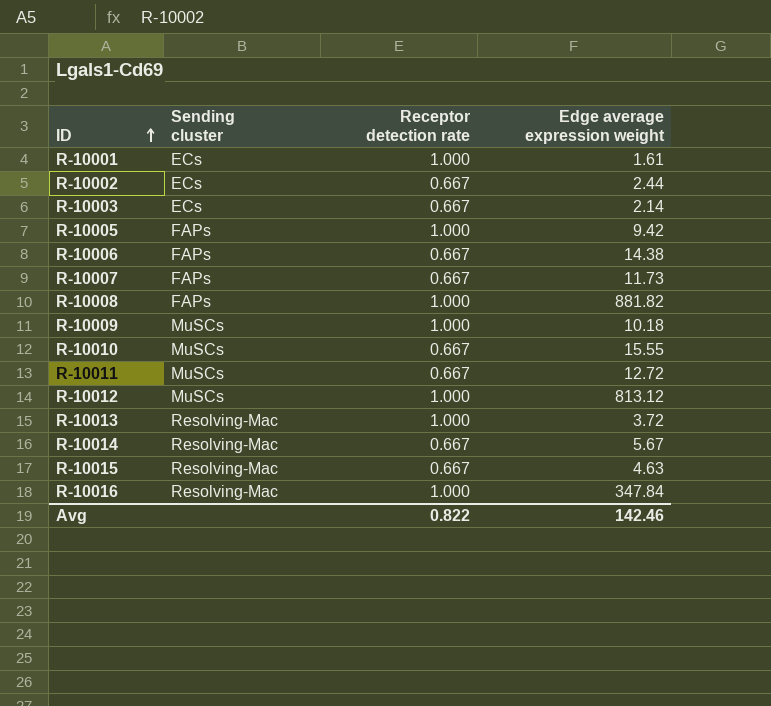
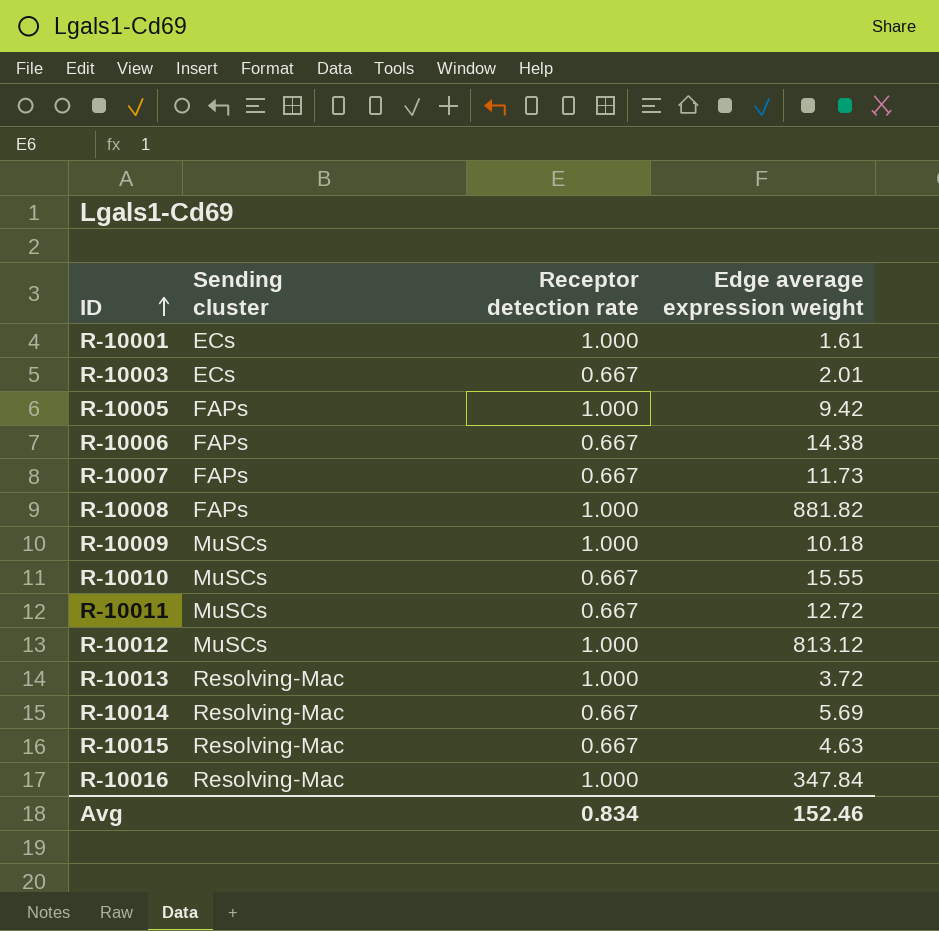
row R-10002: ECs | 0.667 | 2.44 -> none
R-10003 | Edge average expression weight: 2.14 -> 2.01
R-10014 | Edge average expression weight: 5.67 -> 5.69
Avg | Receptor detection rate: 0.822 -> 0.834
Avg | Edge average expression weight: 142.46 -> 152.46

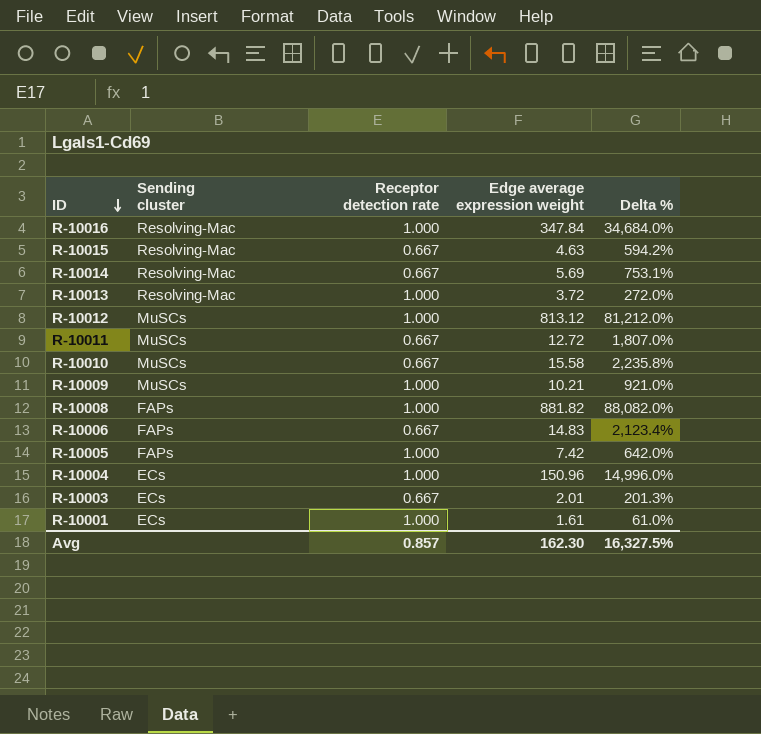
row order: ID ascending -> ID descending
column Delta % | formula: none -> ([Edge average expression weight] - [Receptor detection rate]) / [Receptor detection rate]
row R-10007: FAPs | 0.667 | 11.73 -> none
R-10010 | Edge average expression weight: 15.55 -> 15.58
R-10009 | Edge average expression weight: 10.18 -> 10.21
R-10006 | Edge average expression weight: 14.38 -> 14.83
R-10005 | Edge average expression weight: 9.42 -> 7.42
row R-10004: none -> ECs | 1.000 | 150.96 | 14,996.0%
Avg | Receptor detection rate: 0.834 -> 0.857
Avg | Edge average expression weight: 152.46 -> 162.30

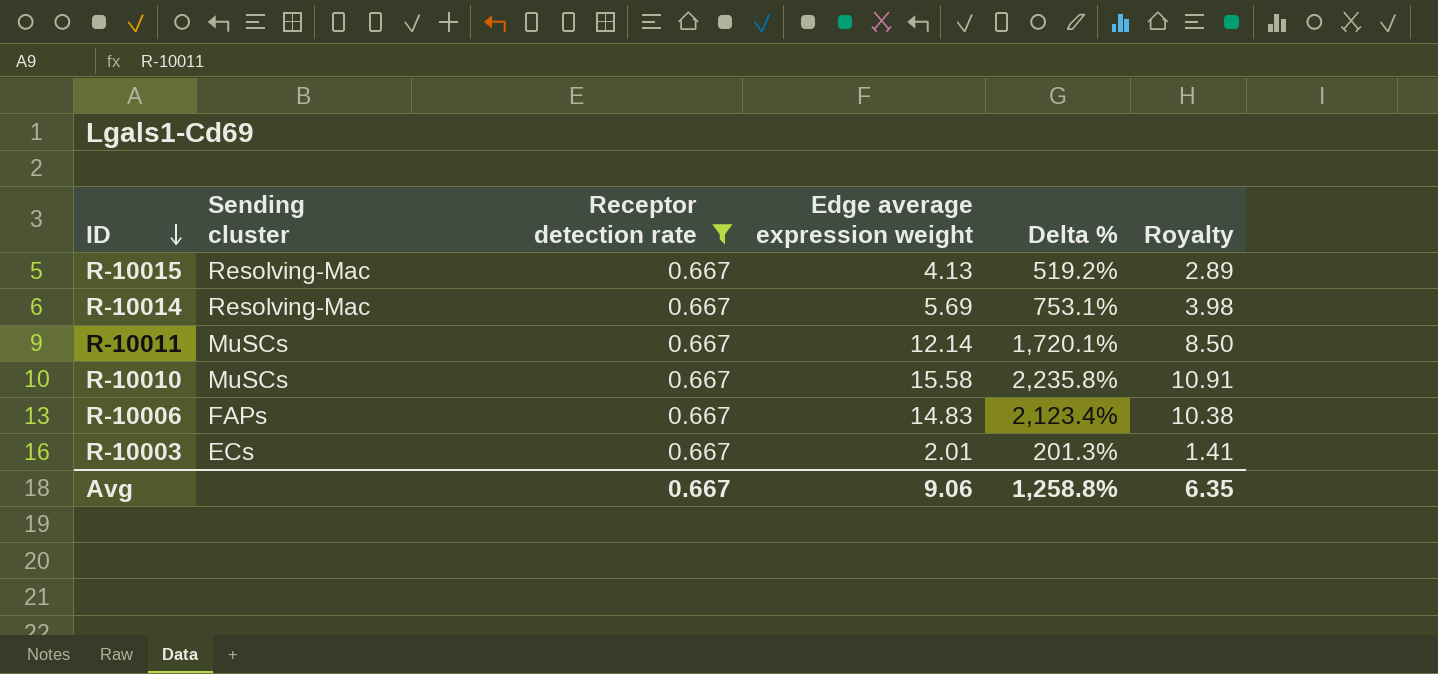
filter: none -> Receptor detection rate = 0.667
column Royalty | formula: none -> [Edge average expression weight] * 0.7
R-10015 | Edge average expression weight: 4.63 -> 4.13
R-10015 | Delta %: 594.2% -> 519.2%
R-10011 | Edge average expression weight: 12.72 -> 12.14
R-10011 | Delta %: 1,807.0% -> 1,720.1%
Avg | Receptor detection rate: 0.857 -> 0.667
Avg | Edge average expression weight: 162.30 -> 9.06
Avg | Delta %: 16,327.5% -> 1,258.8%

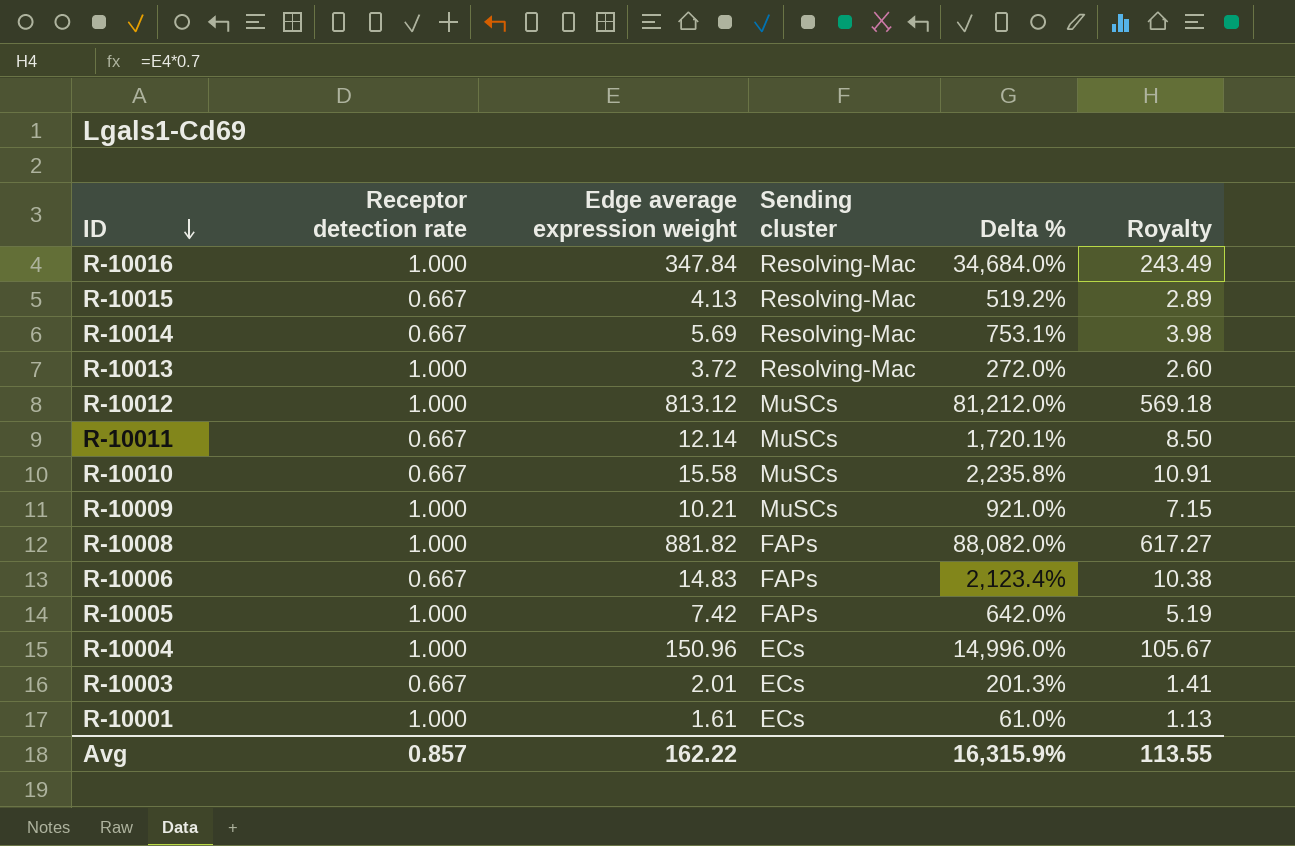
filter: Receptor detection rate = 0.667 -> none
column Sending cluster | position: 2 -> 4
Avg | Receptor detection rate: 0.667 -> 0.857
Avg | Edge average expression weight: 9.06 -> 162.22
Avg | Delta %: 1,258.8% -> 16,315.9%
Avg | Royalty: 6.35 -> 113.55

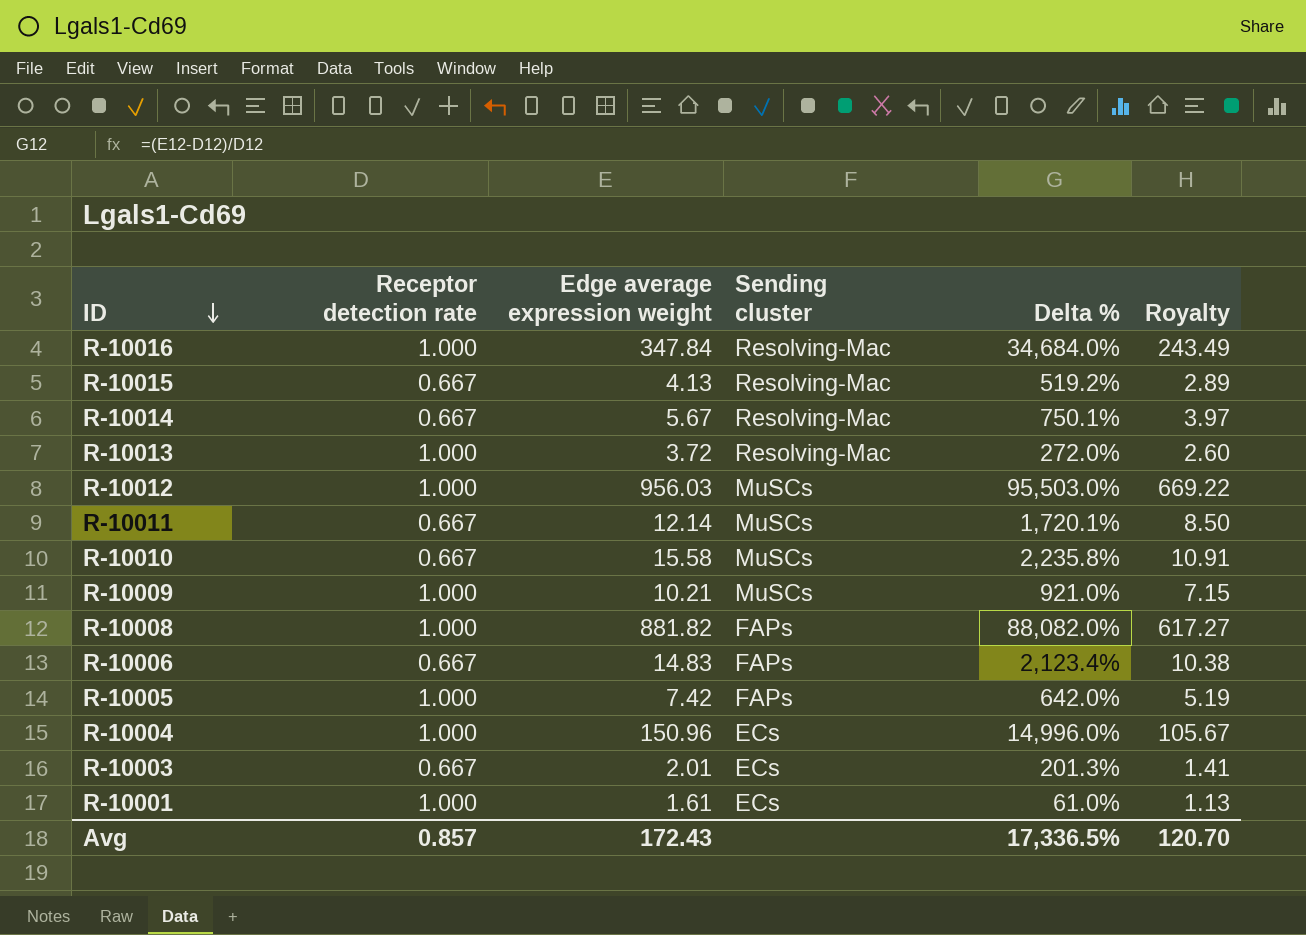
R-10014 | Edge average expression weight: 5.69 -> 5.67
R-10014 | Delta %: 753.1% -> 750.1%
R-10014 | Royalty: 3.98 -> 3.97
R-10012 | Edge average expression weight: 813.12 -> 956.03
R-10012 | Delta %: 81,212.0% -> 95,503.0%
R-10012 | Royalty: 569.18 -> 669.22
Avg | Edge average expression weight: 162.22 -> 172.43
Avg | Delta %: 16,315.9% -> 17,336.5%
Avg | Royalty: 113.55 -> 120.70

